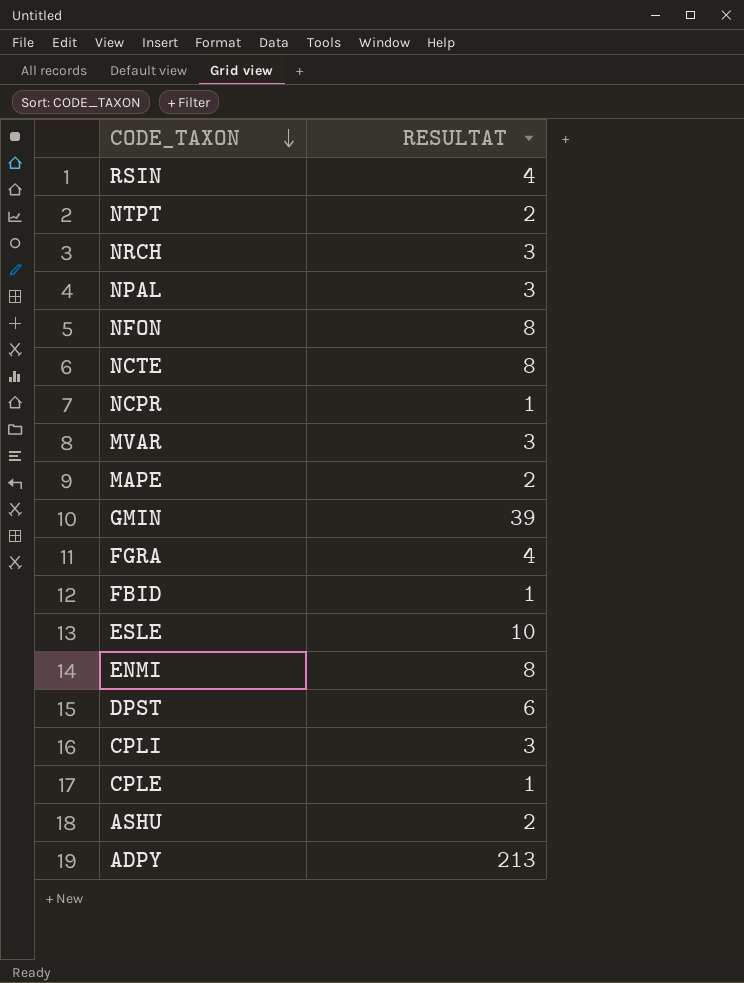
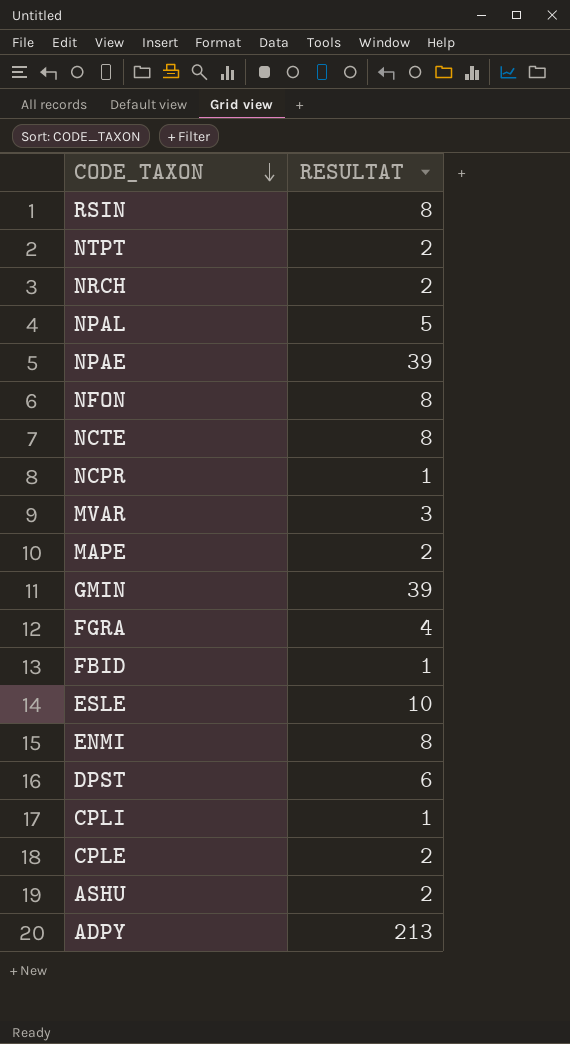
RSIN | RESULTAT: 4 -> 8
NRCH | RESULTAT: 3 -> 2
NPAL | RESULTAT: 3 -> 5
row NPAE: none -> 39
CPLI | RESULTAT: 3 -> 1
CPLE | RESULTAT: 1 -> 2

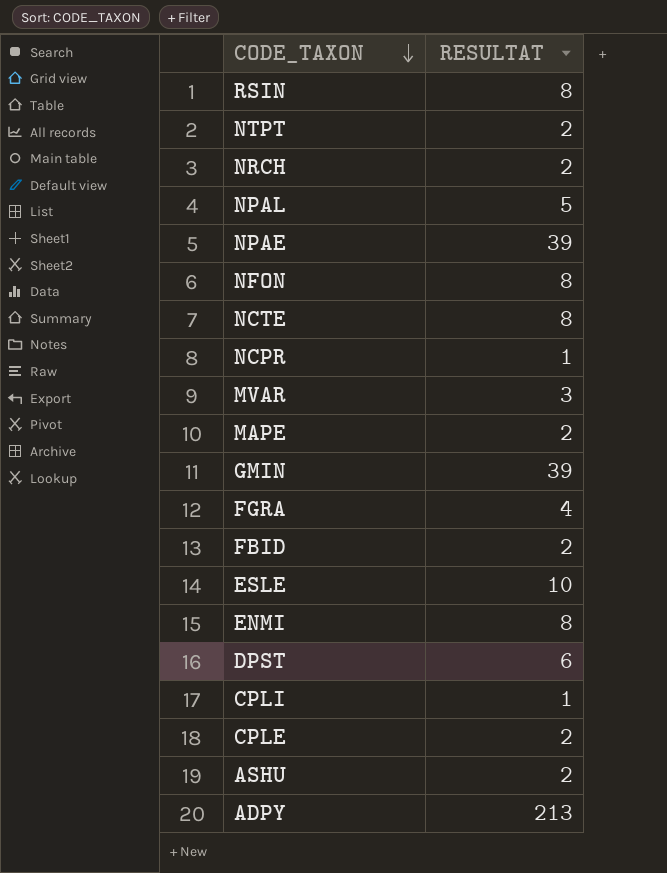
FBID | RESULTAT: 1 -> 2

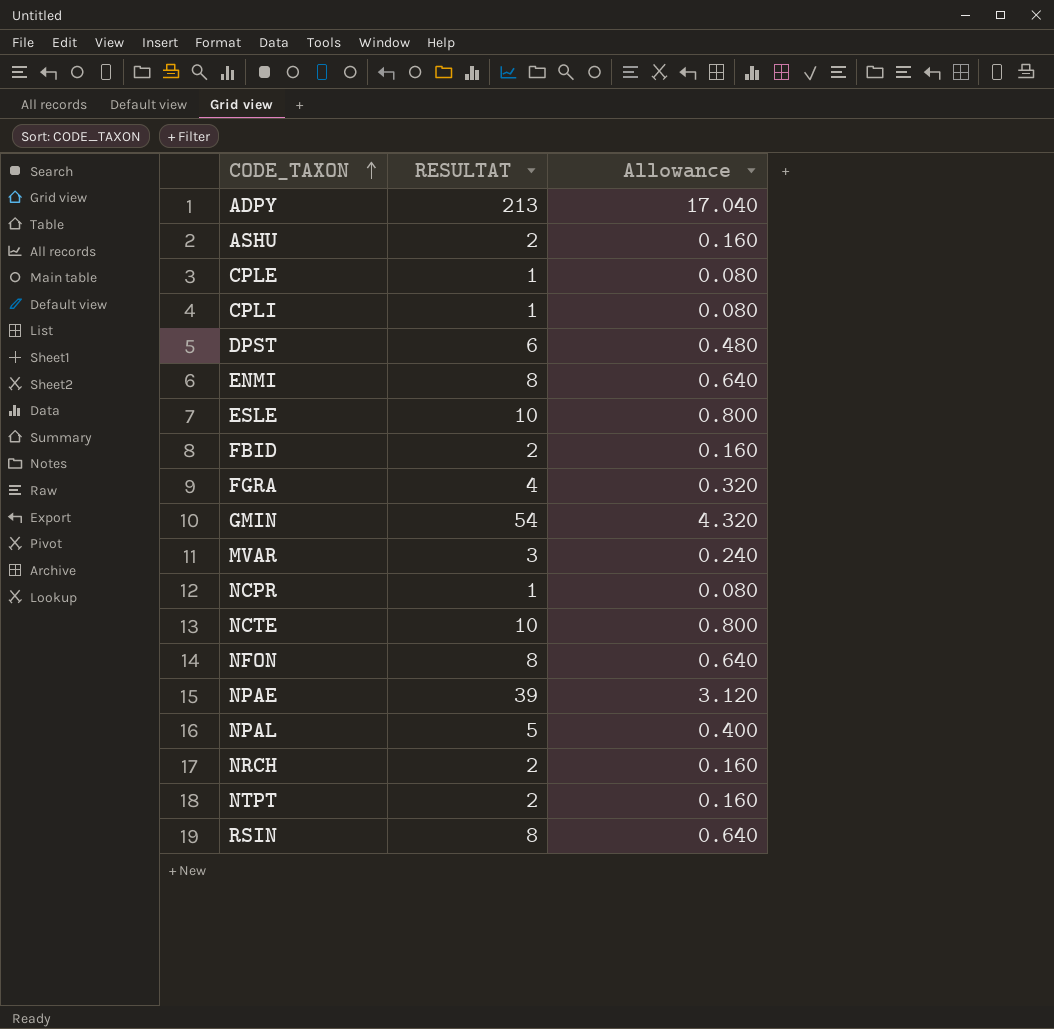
row order: CODE_TAXON descending -> CODE_TAXON ascending
column Allowance | formula: none -> [RESULTAT] * 0.08
row MAPE: 2 -> none
CPLE | RESULTAT: 2 -> 1
GMIN | RESULTAT: 39 -> 54
NCTE | RESULTAT: 8 -> 10

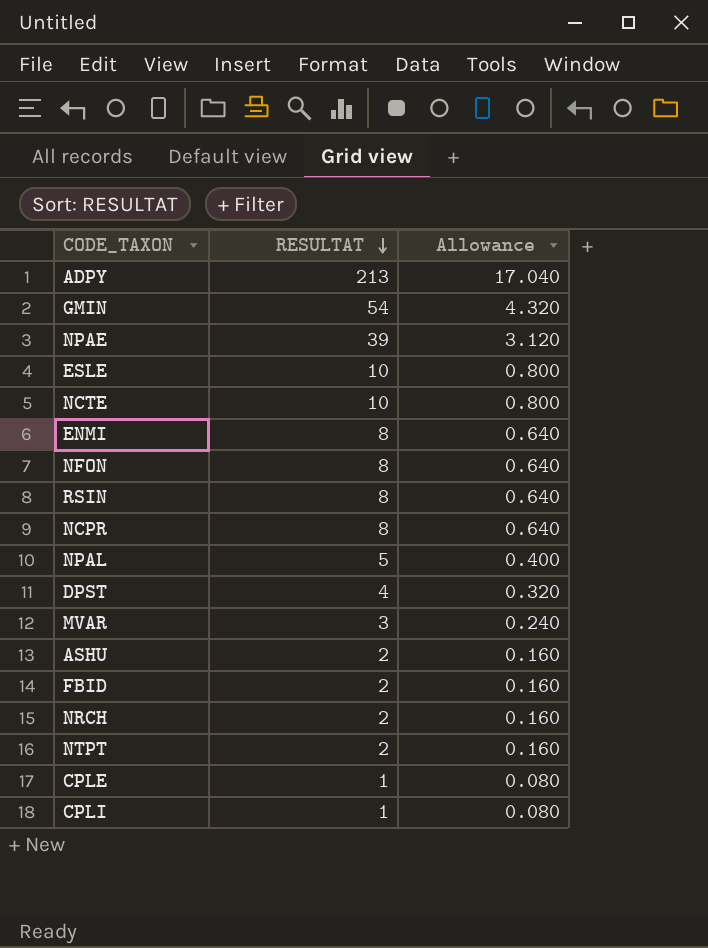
row order: CODE_TAXON ascending -> RESULTAT descending
row FGRA: 4 | 0.320 -> none
NCPR | RESULTAT: 1 -> 8
NCPR | Allowance: 0.080 -> 0.640
DPST | RESULTAT: 6 -> 4
DPST | Allowance: 0.480 -> 0.320

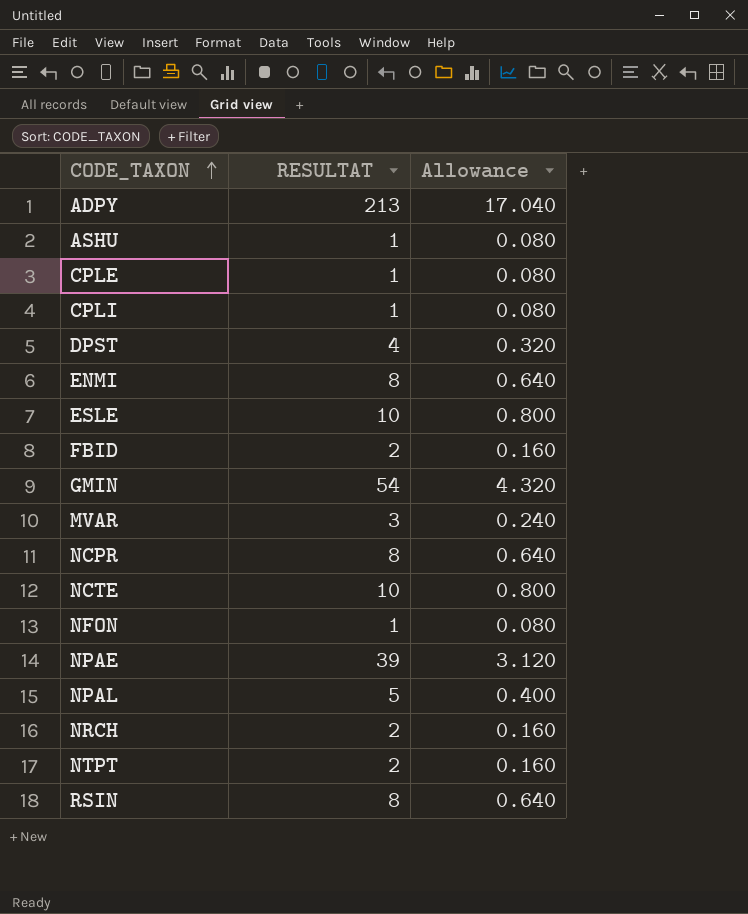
row order: RESULTAT descending -> CODE_TAXON ascending
ASHU | RESULTAT: 2 -> 1
ASHU | Allowance: 0.160 -> 0.080
NFON | RESULTAT: 8 -> 1
NFON | Allowance: 0.640 -> 0.080

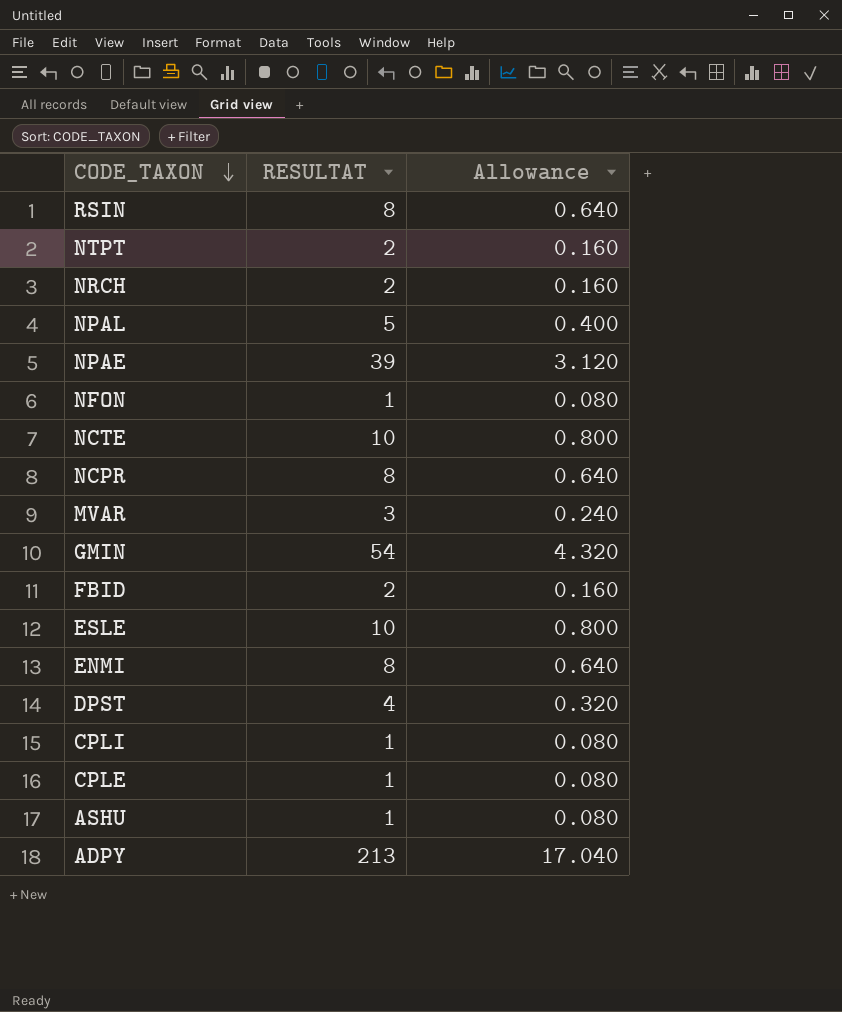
row order: CODE_TAXON ascending -> CODE_TAXON descending

